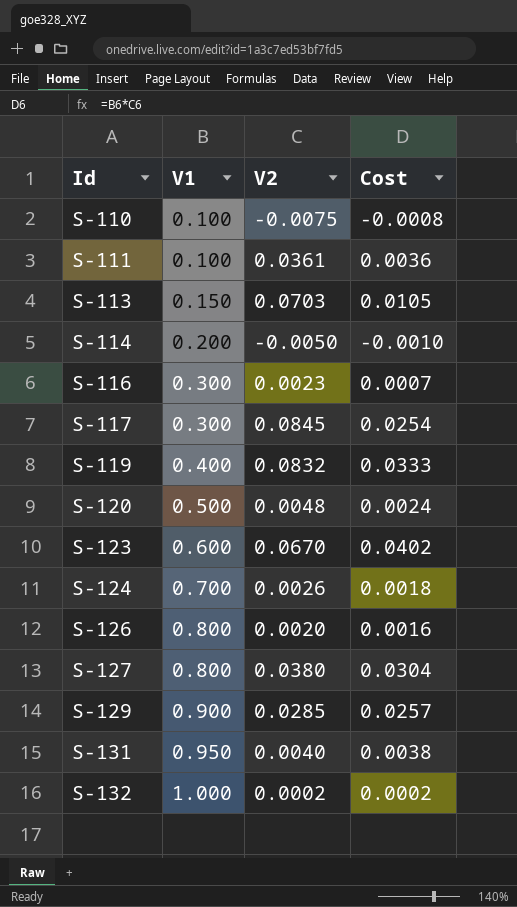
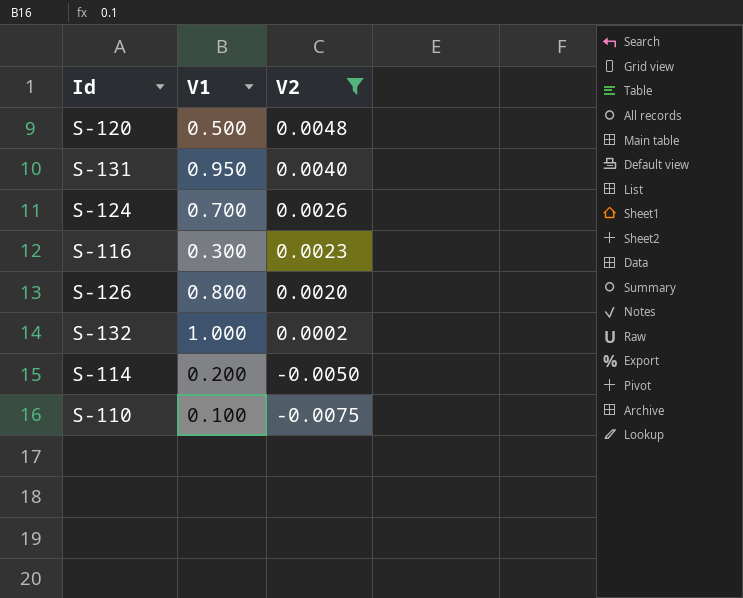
filter: none -> V2 <= 0.0048
row order: Id ascending -> V2 descending
column Cost | formula: [V1] * [V2] -> none

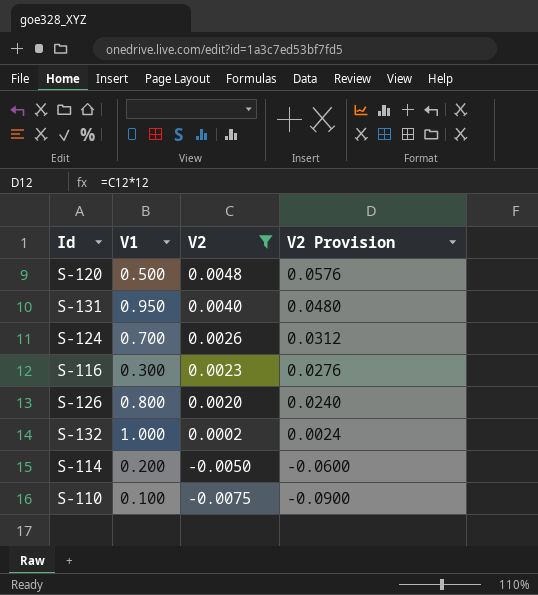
column V2 Provision | formula: none -> [V2] * 12

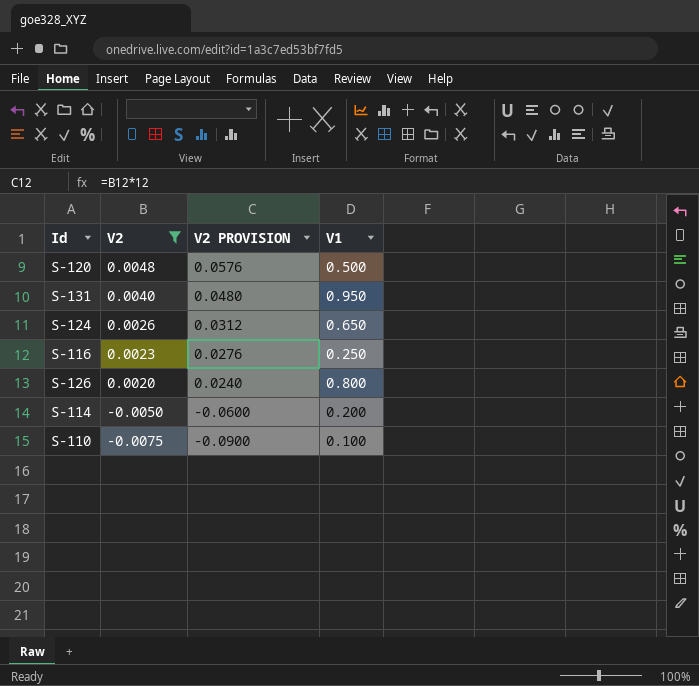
column name: V2 Provision -> V2 PROVISION
column V1 | position: 2 -> 4
row S-132: 1.000 | 0.0002 | 0.0024 -> none
S-124 | V1: 0.700 -> 0.650
S-116 | V1: 0.300 -> 0.250

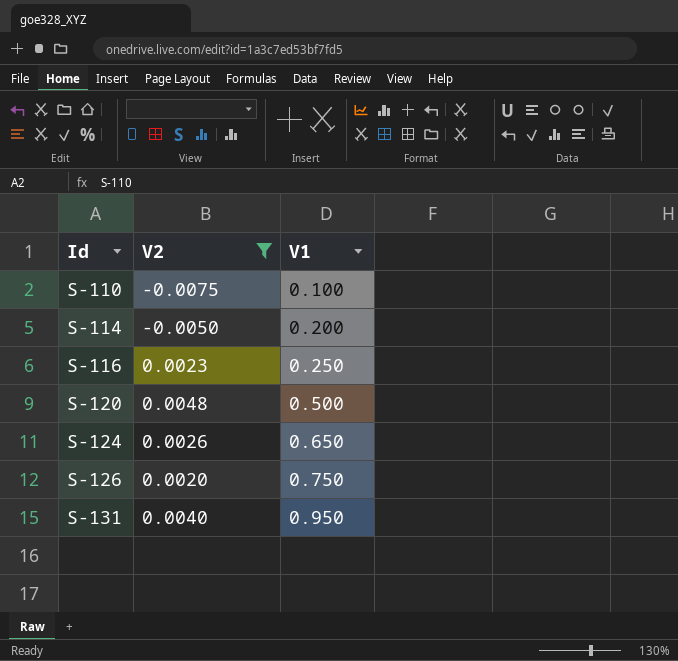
row order: V2 descending -> Id ascending
column V2 PROVISION | formula: [V2] * 12 -> none
S-126 | V1: 0.800 -> 0.750

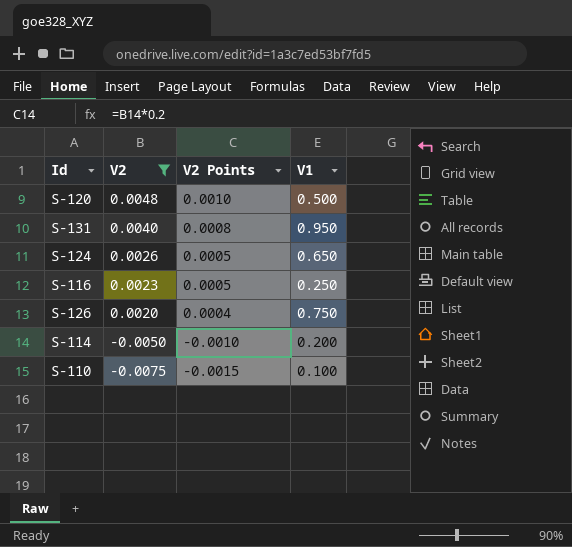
row order: Id ascending -> V2 descending
column V2 Points | formula: none -> [V2] * 0.2

